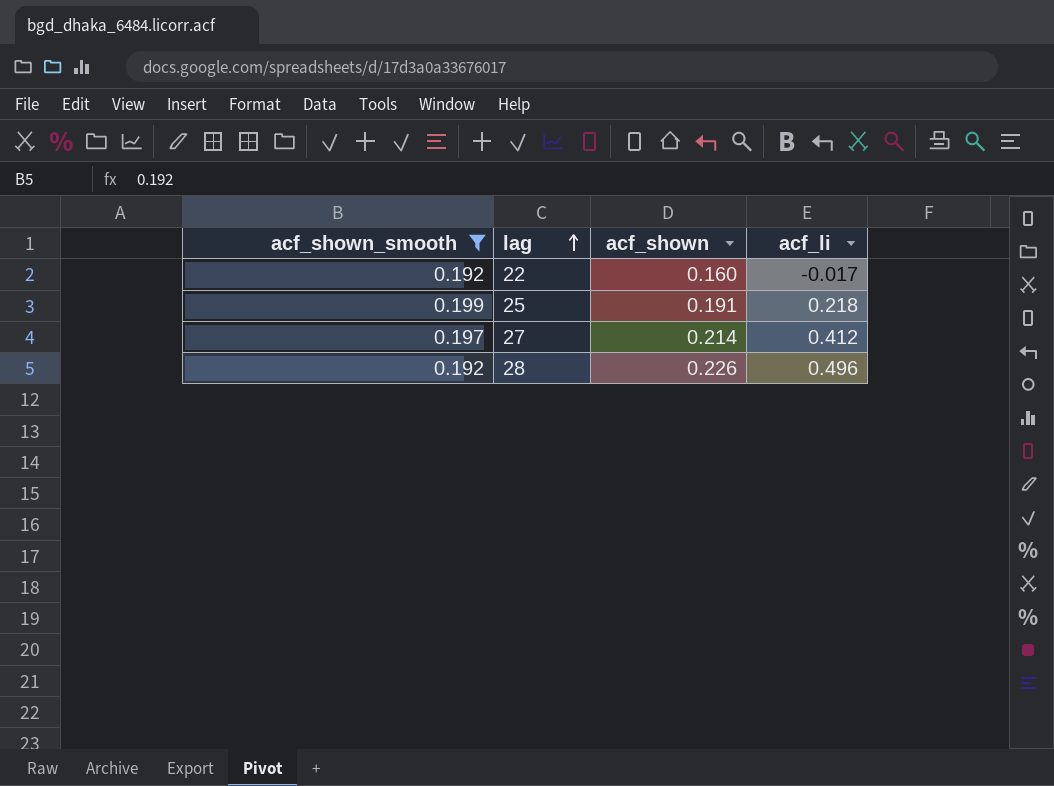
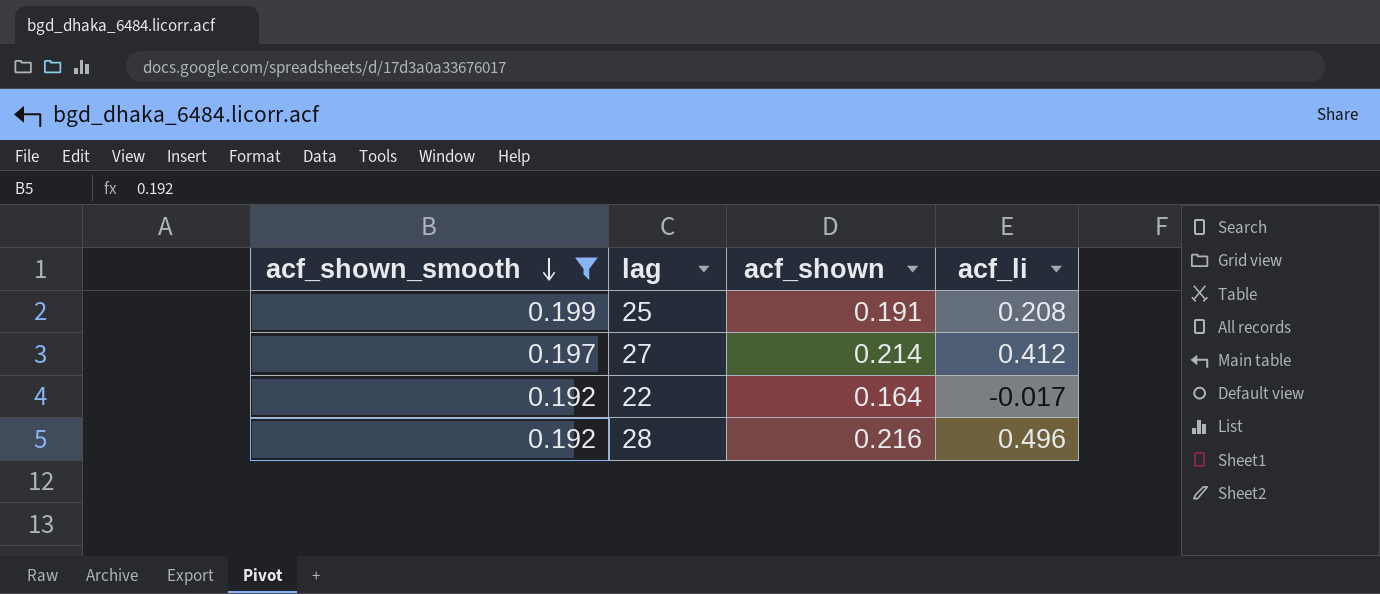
row order: lag ascending -> acf_shown_smooth descending
25 | acf_li: 0.218 -> 0.208
22 | acf_shown: 0.160 -> 0.164
28 | acf_shown: 0.226 -> 0.216

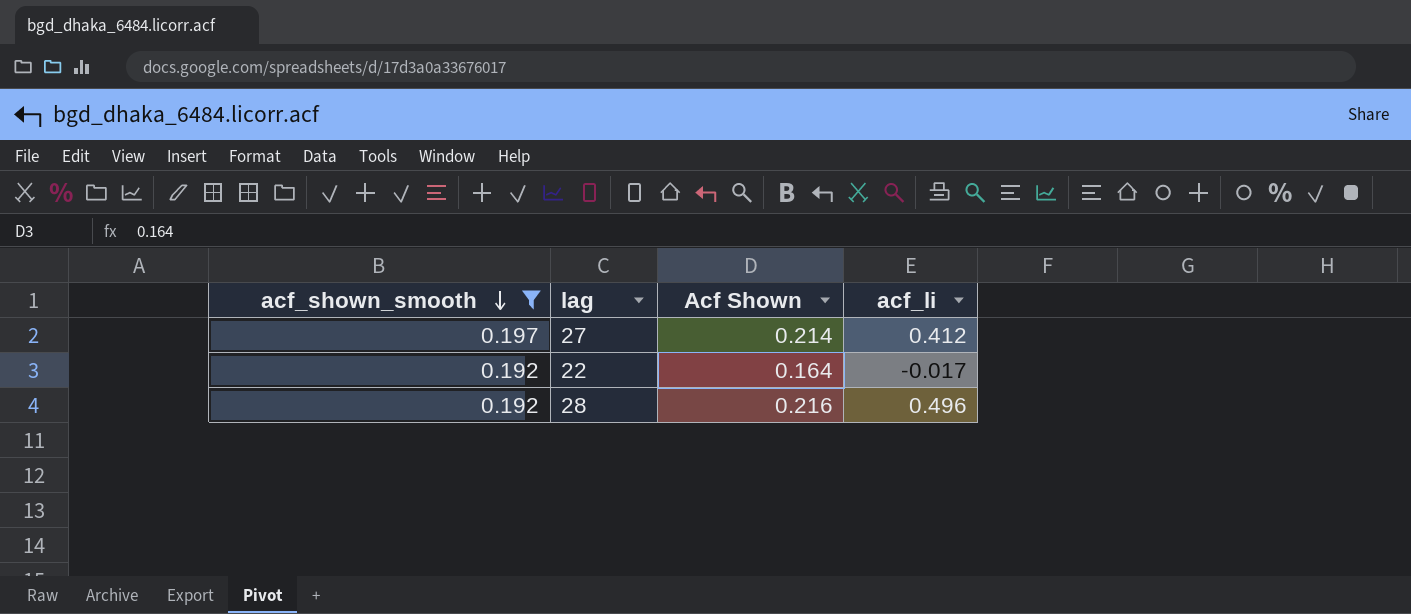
column name: acf_shown -> Acf Shown
row 25: 0.199 | 0.191 | 0.208 -> none

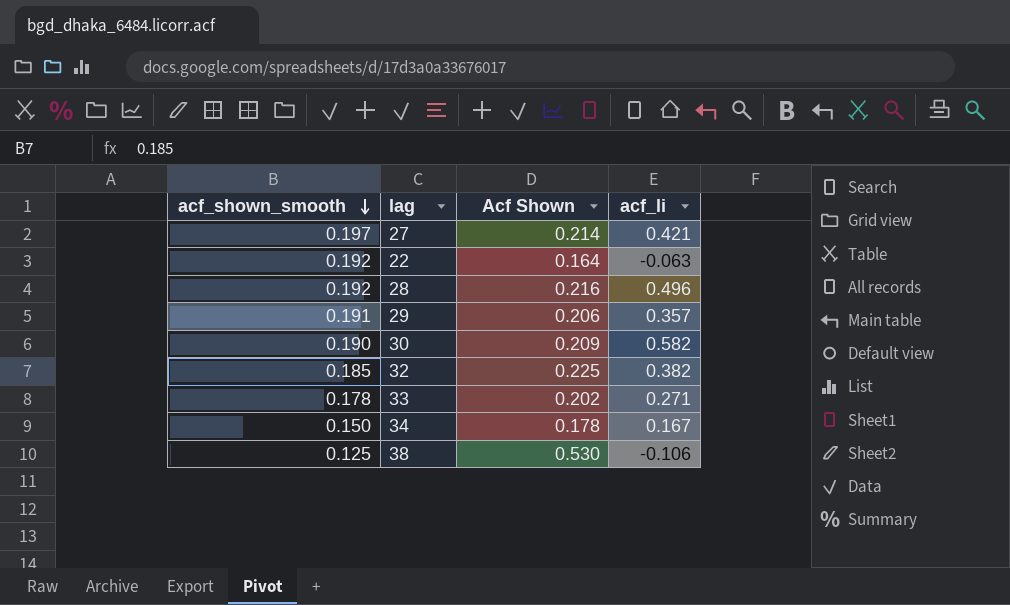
filter: acf_shown_smooth >= 0.192 -> none
27 | acf_li: 0.412 -> 0.421
22 | acf_li: -0.017 -> -0.063

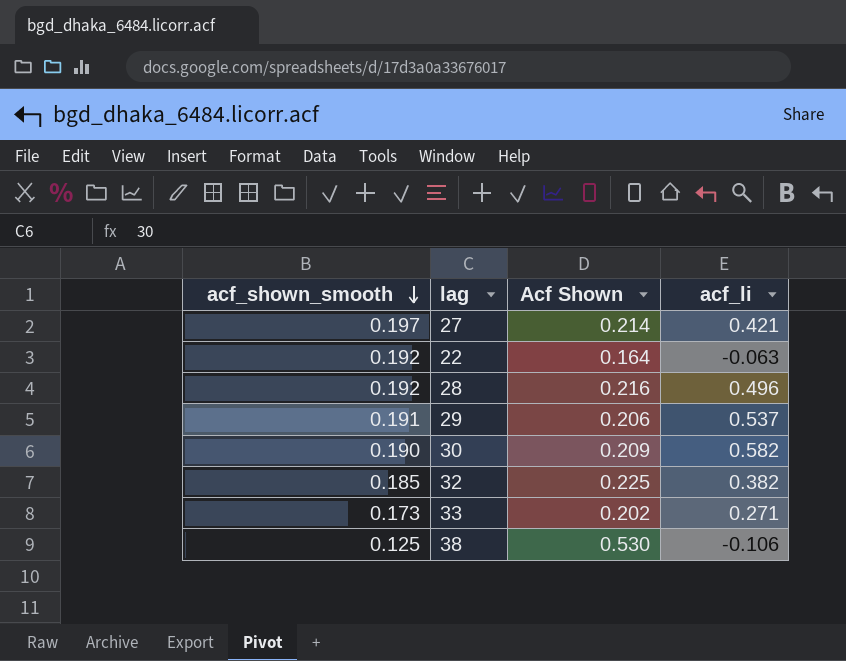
row 34: 0.150 | 0.178 | 0.167 -> none
29 | acf_li: 0.357 -> 0.537
33 | acf_shown_smooth: 0.178 -> 0.173

